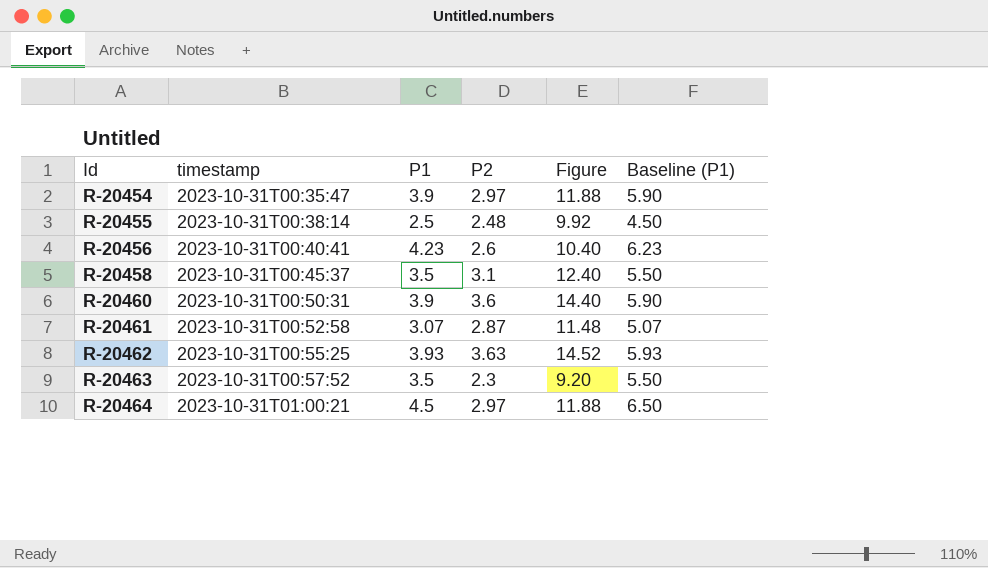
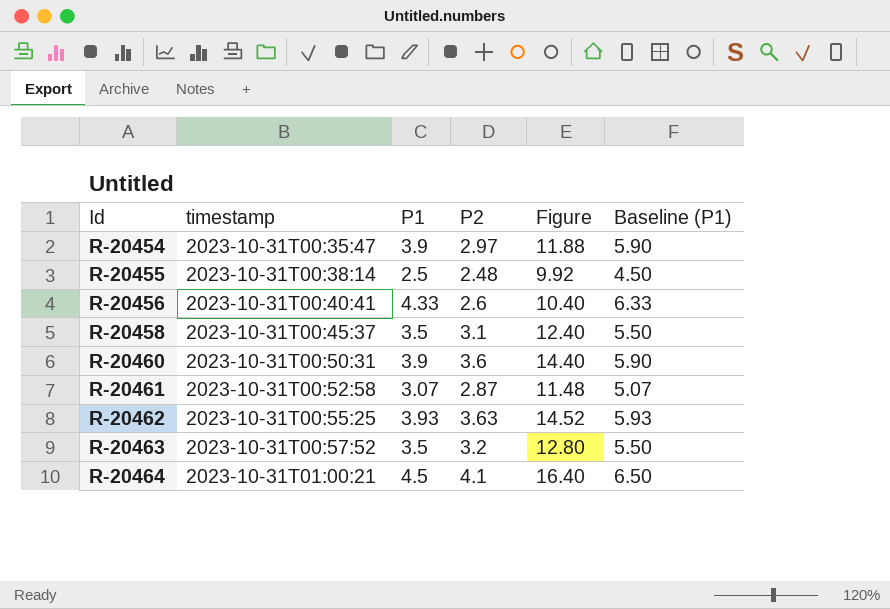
R-20456 | P1: 4.23 -> 4.33
R-20456 | Baseline (P1): 6.23 -> 6.33
R-20463 | P2: 2.3 -> 3.2
R-20463 | Figure: 9.20 -> 12.80
R-20464 | P2: 2.97 -> 4.1
R-20464 | Figure: 11.88 -> 16.40

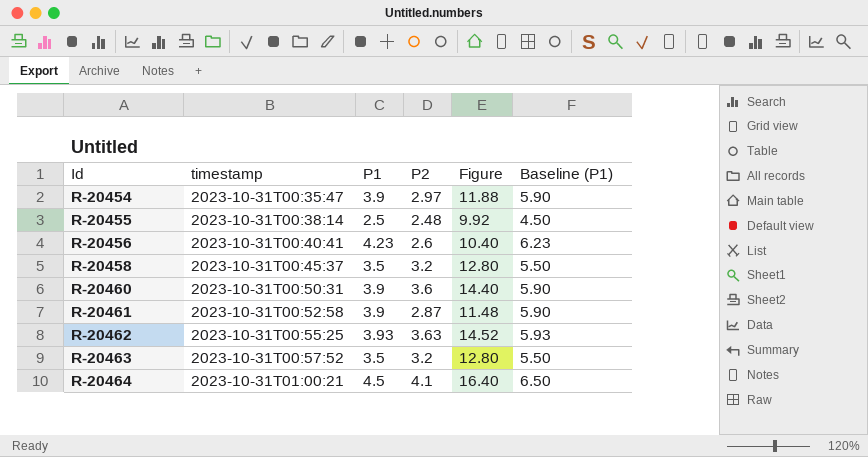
R-20456 | P1: 4.33 -> 4.23
R-20456 | Baseline (P1): 6.33 -> 6.23
R-20458 | P2: 3.1 -> 3.2
R-20458 | Figure: 12.40 -> 12.80
R-20461 | P1: 3.07 -> 3.9
R-20461 | Baseline (P1): 5.07 -> 5.90

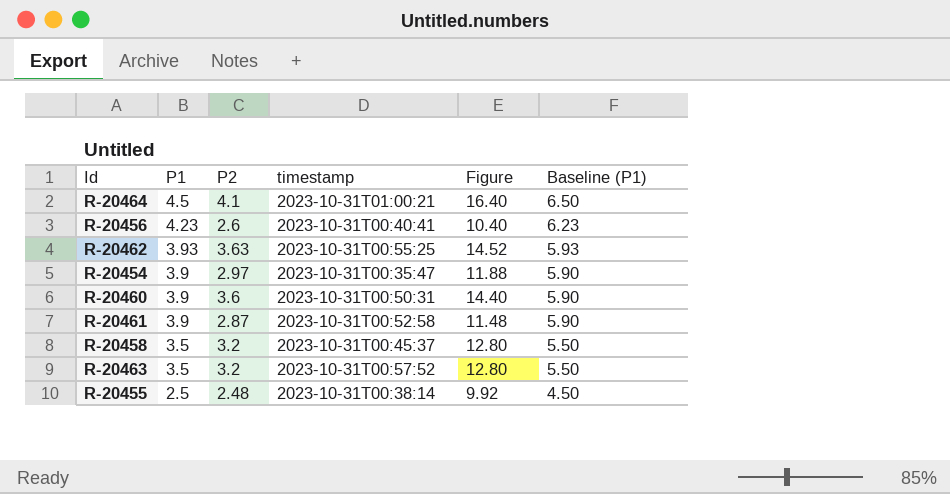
row order: Id ascending -> P1 descending
column timestamp | position: 2 -> 4

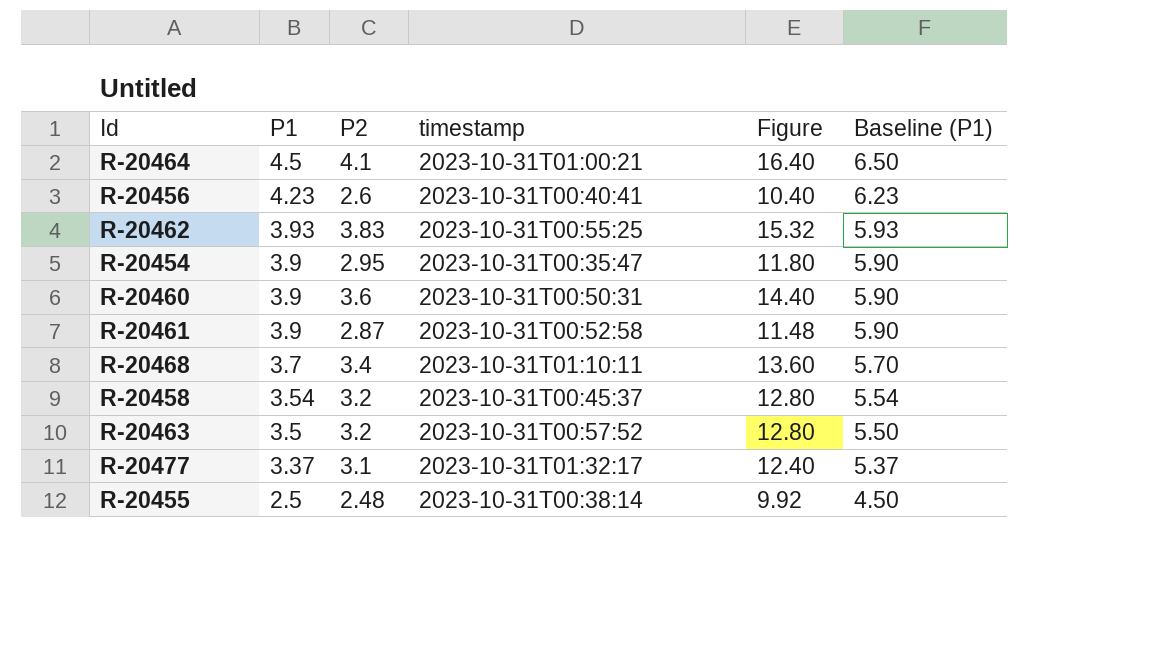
R-20462 | P2: 3.63 -> 3.83
R-20462 | Figure: 14.52 -> 15.32
R-20454 | P2: 2.97 -> 2.95
R-20454 | Figure: 11.88 -> 11.80
row R-20468: none -> 3.7 | 3.4 | 2023-10-31T01:10:11 | 13.60 | 5.70
R-20458 | P1: 3.5 -> 3.54
R-20458 | Baseline (P1): 5.50 -> 5.54
row R-20477: none -> 3.37 | 3.1 | 2023-10-31T01:32:17 | 12.40 | 5.37

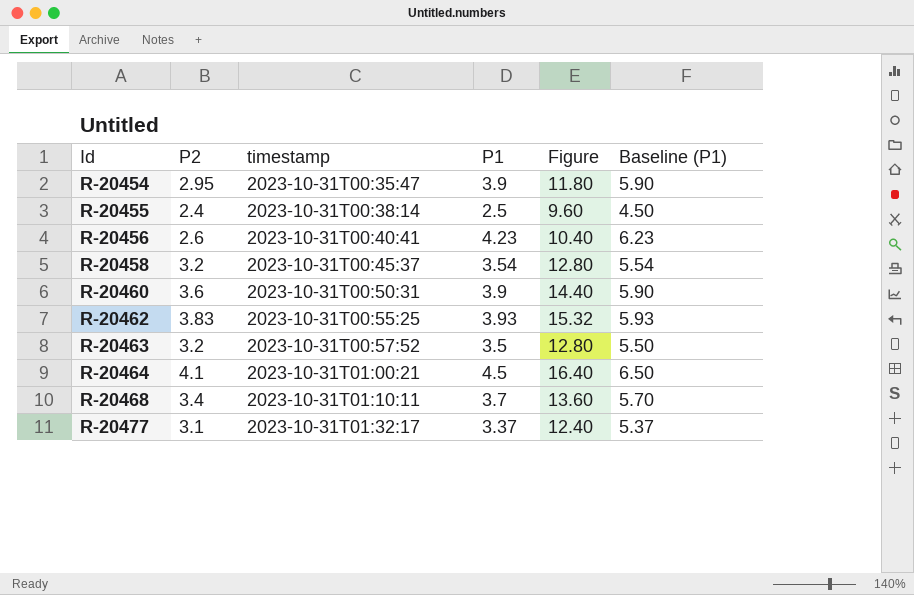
row order: P1 descending -> Id ascending
column P1 | position: 2 -> 4
row R-20461: 3.9 | 2.87 | 2023-10-31T00:52:58 | 11.48 | 5.90 -> none
R-20455 | P2: 2.48 -> 2.4
R-20455 | Figure: 9.92 -> 9.60

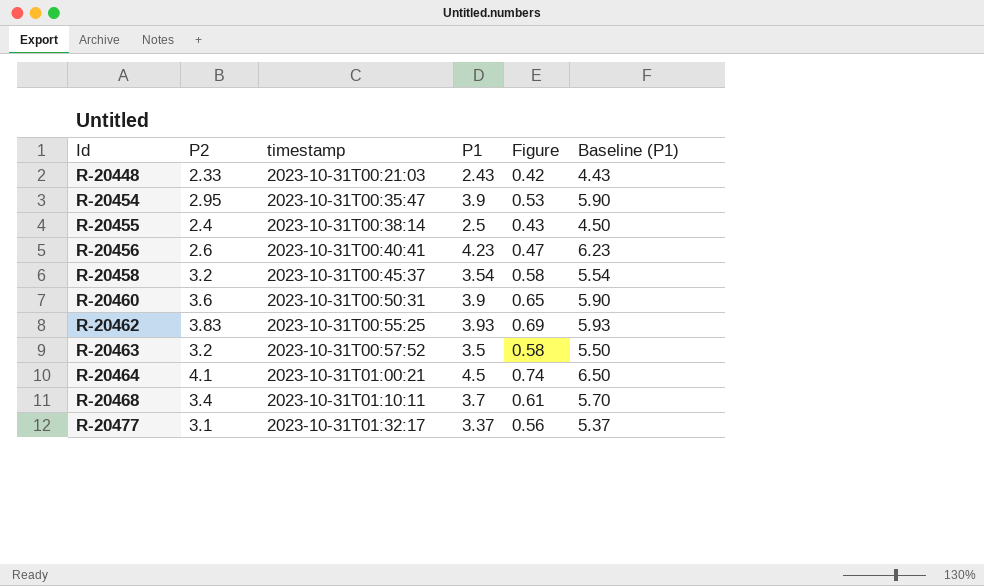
column Figure | formula: [P2] * 4 -> [P2] * 0.18
row R-20448: none -> 2.33 | 2023-10-31T00:21:03 | 2.43 | 0.42 | 4.43

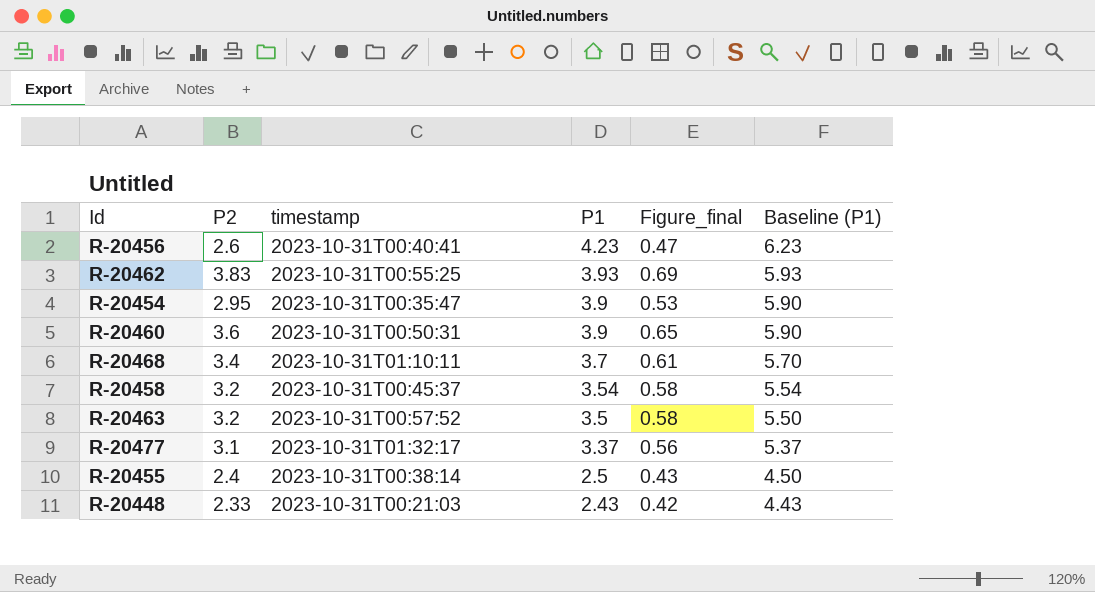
row order: Id ascending -> P1 descending
column name: Figure -> Figure_final
row R-20464: 4.1 | 2023-10-31T01:00:21 | 4.5 | 0.74 | 6.50 -> none

